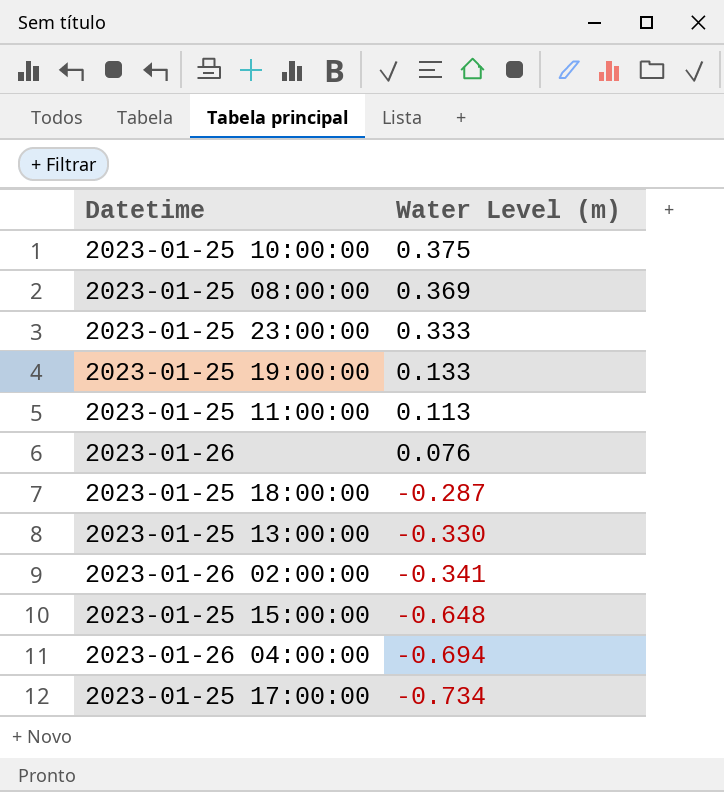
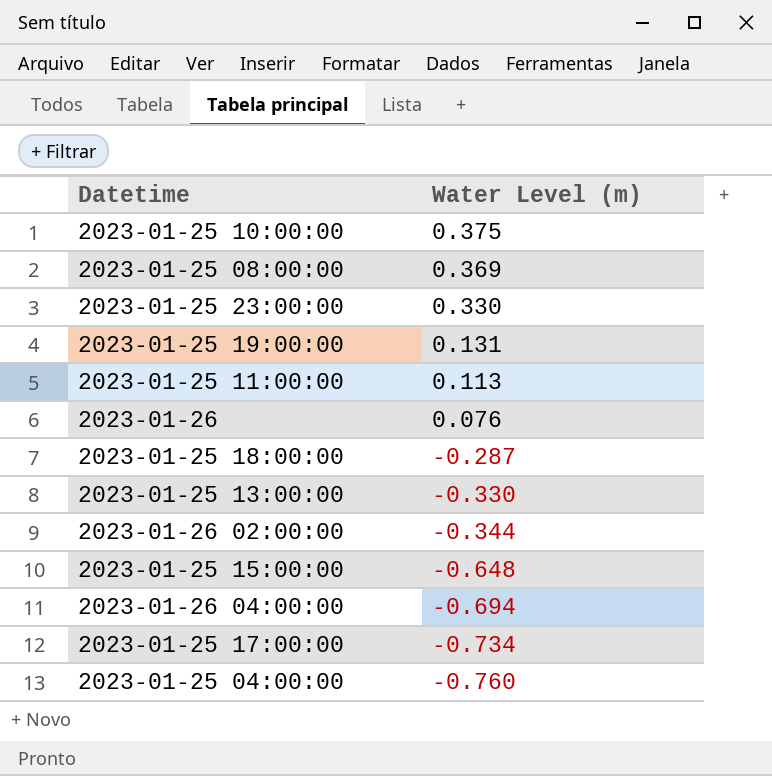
2023-01-25 23:00:00 | Water Level (m): 0.333 -> 0.330
2023-01-25 19:00:00 | Water Level (m): 0.133 -> 0.131
2023-01-26 02:00:00 | Water Level (m): -0.341 -> -0.344
row 2023-01-25 04:00:00: none -> -0.760

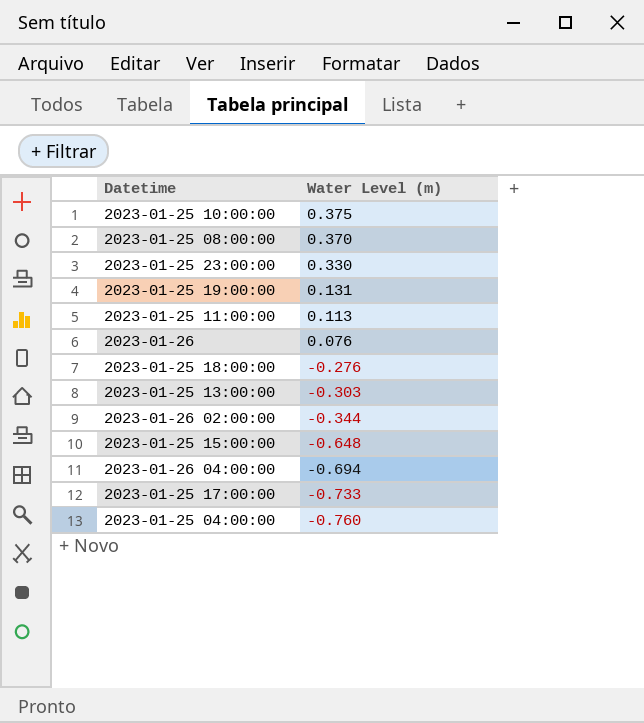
2023-01-25 08:00:00 | Water Level (m): 0.369 -> 0.370
2023-01-25 18:00:00 | Water Level (m): -0.287 -> -0.276
2023-01-25 13:00:00 | Water Level (m): -0.330 -> -0.303
2023-01-25 17:00:00 | Water Level (m): -0.734 -> -0.733

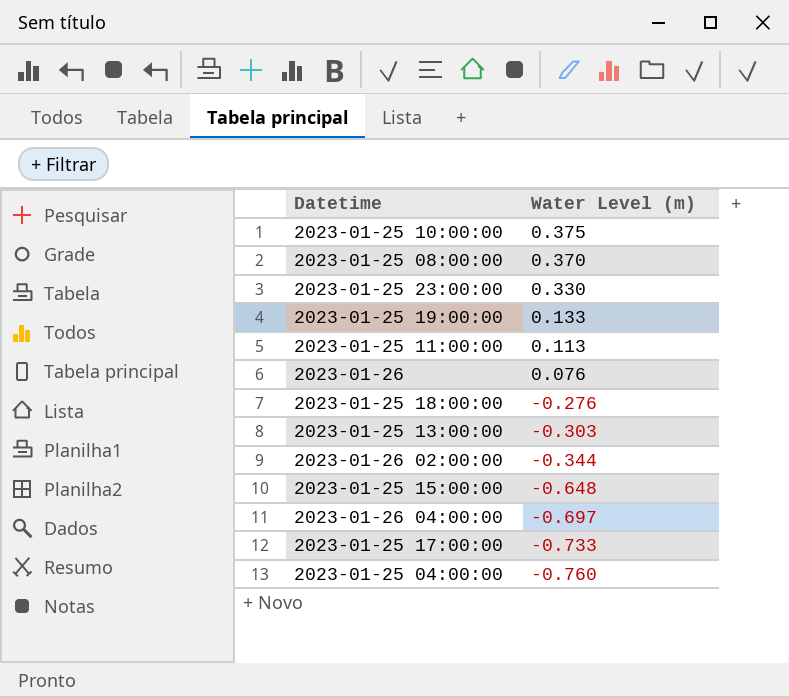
2023-01-25 19:00:00 | Water Level (m): 0.131 -> 0.133
2023-01-26 04:00:00 | Water Level (m): -0.694 -> -0.697

